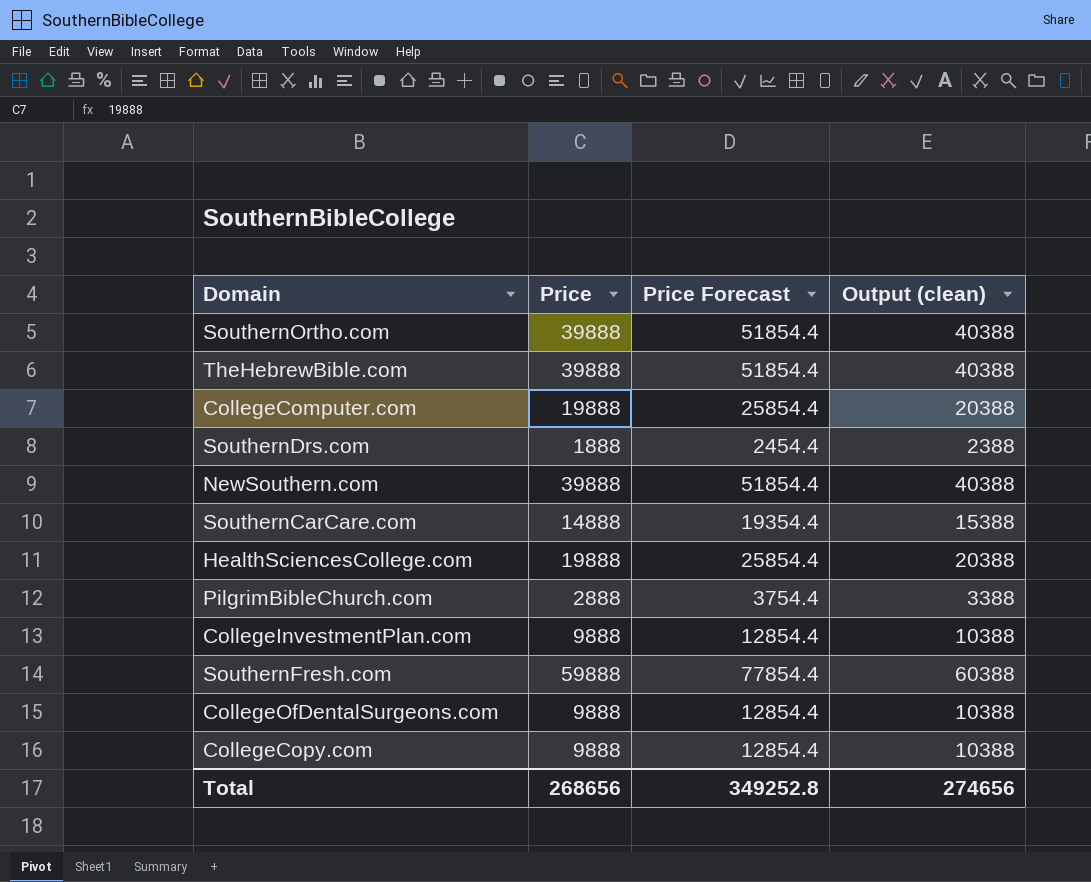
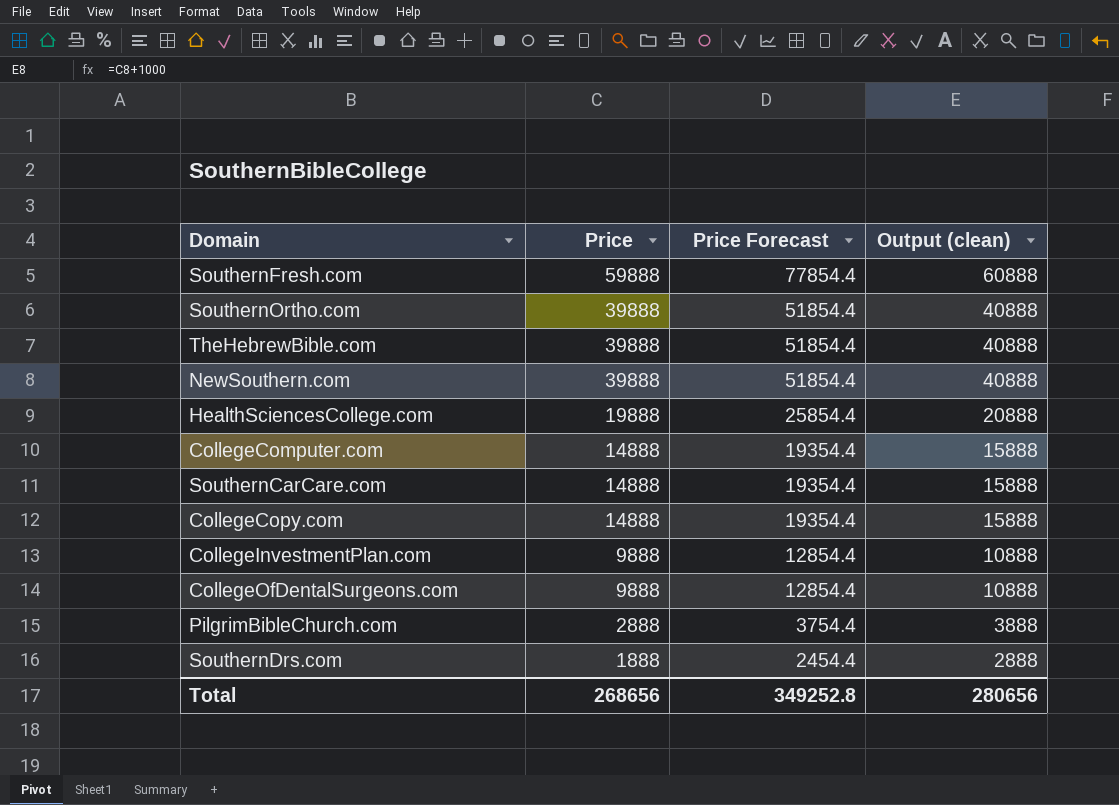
row order: none -> Price descending
column Output (clean) | formula: [Price] + 500 -> [Price] + 1000
CollegeComputer.com | Price: 19888 -> 14888
CollegeComputer.com | Price Forecast: 25854.4 -> 19354.4
CollegeCopy.com | Price: 9888 -> 14888
CollegeCopy.com | Price Forecast: 12854.4 -> 19354.4
Total | Output (clean): 274656 -> 280656

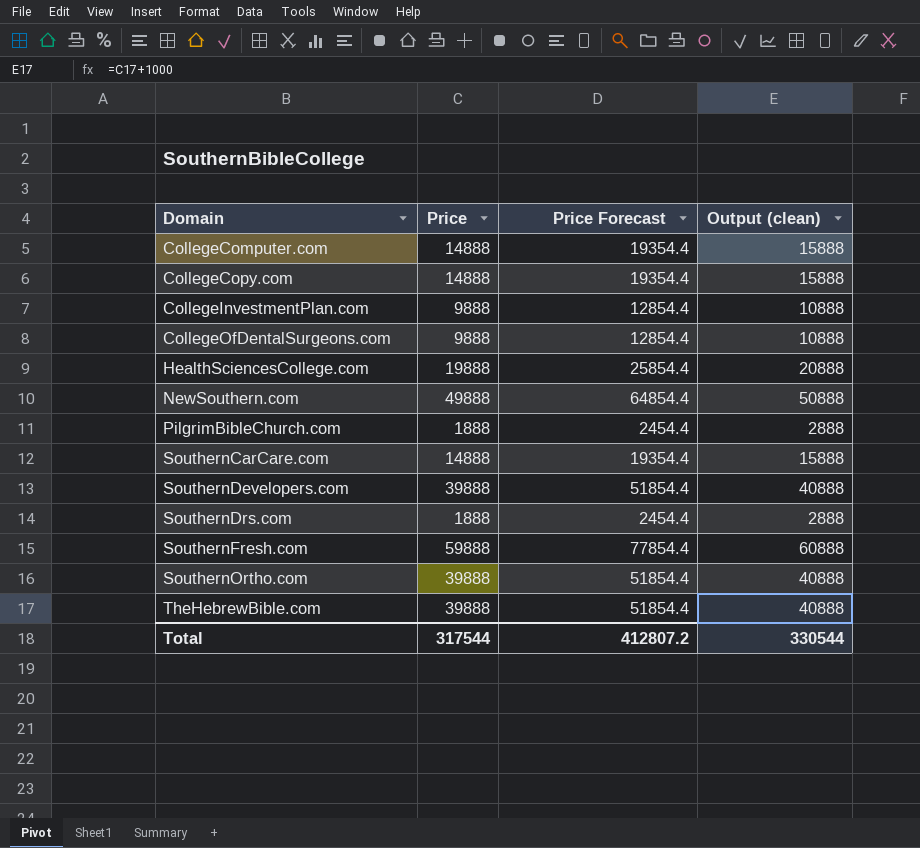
row order: Price descending -> Domain ascending
NewSouthern.com | Price: 39888 -> 49888
NewSouthern.com | Price Forecast: 51854.4 -> 64854.4
NewSouthern.com | Output (clean): 40888 -> 50888
PilgrimBibleChurch.com | Price: 2888 -> 1888
PilgrimBibleChurch.com | Price Forecast: 3754.4 -> 2454.4
PilgrimBibleChurch.com | Output (clean): 3888 -> 2888
row SouthernDevelopers.com: none -> 39888 | 51854.4 | 40888
Total | Price: 268656 -> 317544
Total | Price Forecast: 349252.8 -> 412807.2
Total | Output (clean): 280656 -> 330544

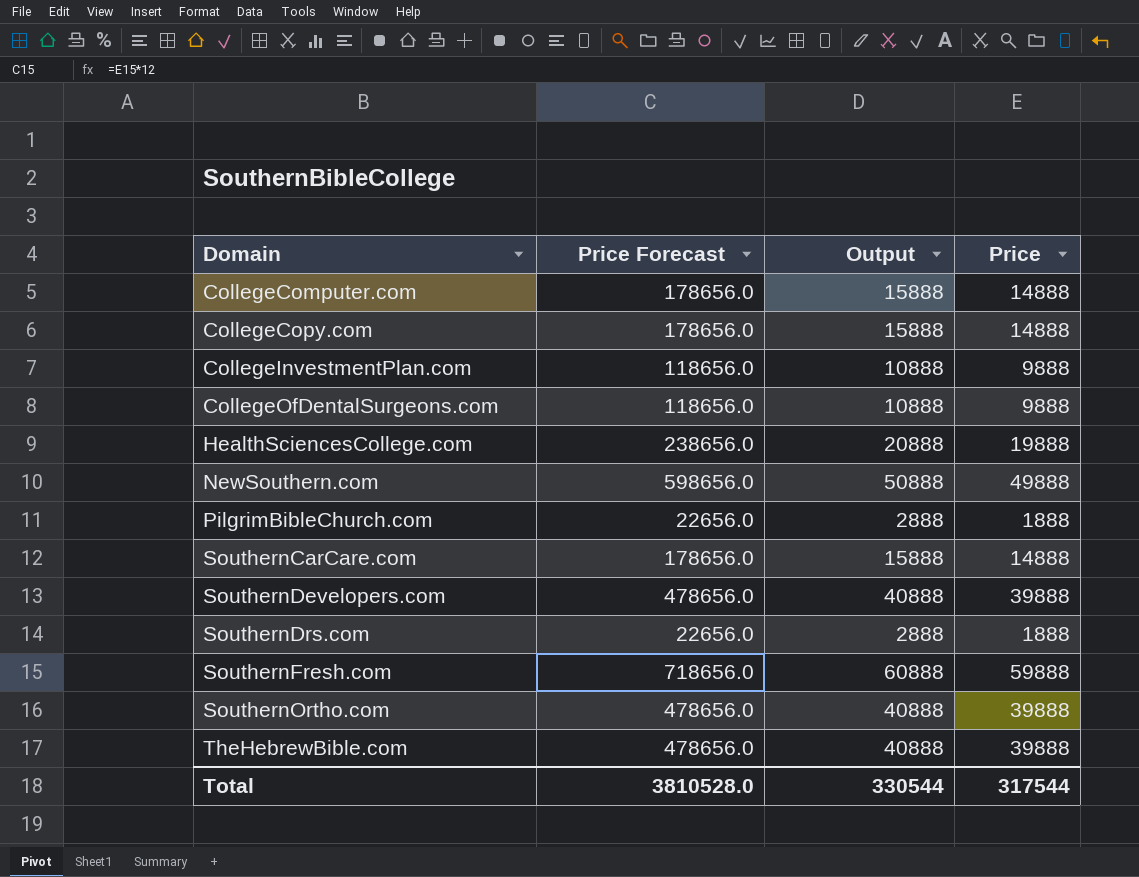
column Price Forecast | formula: [Price] * 1.3 -> [Price] * 12
column name: Output (clean) -> Output
column Price | position: 2 -> 4
Total | Price Forecast: 412807.2 -> 3810528.0

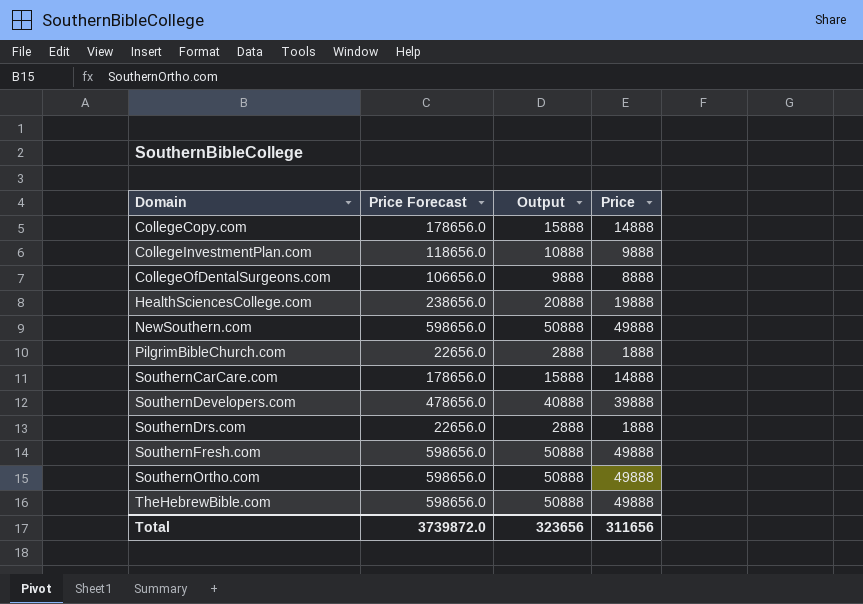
row CollegeComputer.com: 178656.0 | 15888 | 14888 -> none
CollegeOfDentalSurgeons.com | Price Forecast: 118656.0 -> 106656.0
CollegeOfDentalSurgeons.com | Output: 10888 -> 9888
CollegeOfDentalSurgeons.com | Price: 9888 -> 8888
SouthernFresh.com | Price Forecast: 718656.0 -> 598656.0
SouthernFresh.com | Output: 60888 -> 50888
SouthernFresh.com | Price: 59888 -> 49888
SouthernOrtho.com | Price Forecast: 478656.0 -> 598656.0
SouthernOrtho.com | Output: 40888 -> 50888
SouthernOrtho.com | Price: 39888 -> 49888
TheHebrewBible.com | Price Forecast: 478656.0 -> 598656.0
TheHebrewBible.com | Output: 40888 -> 50888
TheHebrewBible.com | Price: 39888 -> 49888
Total | Price Forecast: 3810528.0 -> 3739872.0
Total | Output: 330544 -> 323656
Total | Price: 317544 -> 311656

